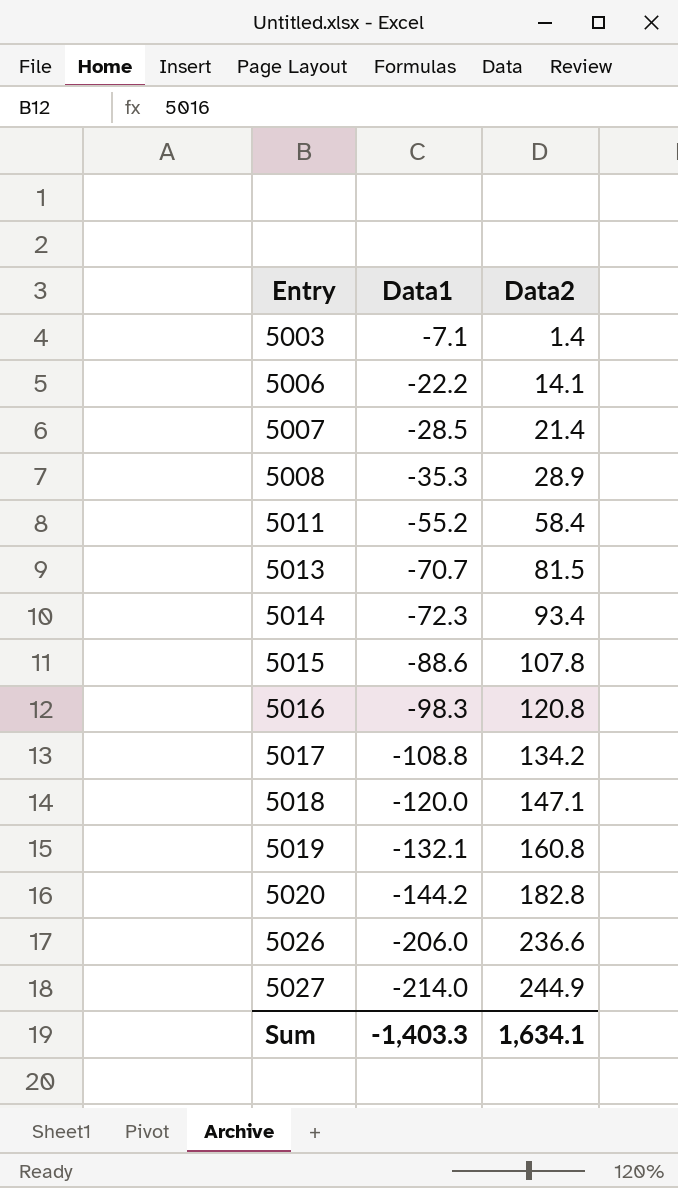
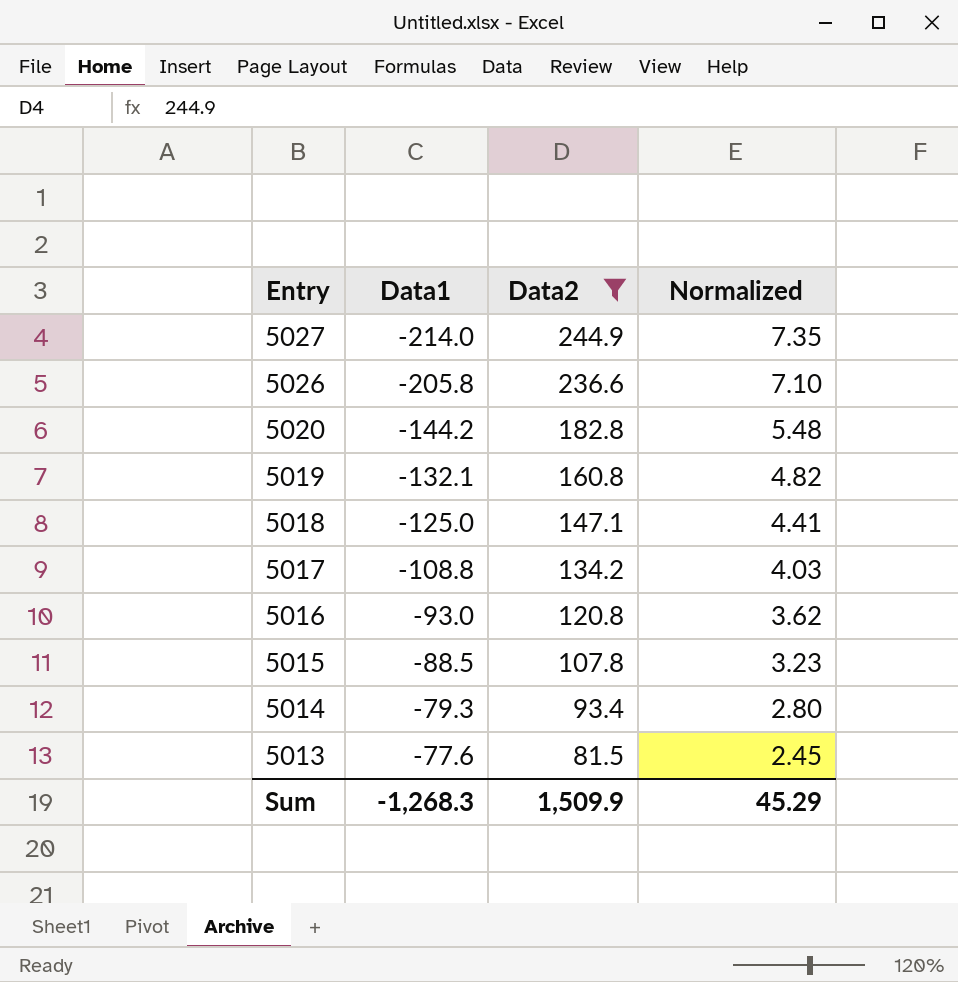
filter: none -> Data2 >= 81.5
row order: Entry ascending -> Entry descending
column Normalized | formula: none -> [Data2] * 0.03
5026 | Data1: -206.0 -> -205.8
5018 | Data1: -120.0 -> -125.0
5016 | Data1: -98.3 -> -93.0
5015 | Data1: -88.6 -> -88.5
5014 | Data1: -72.3 -> -79.3
5013 | Data1: -70.7 -> -77.6
Sum | Data1: -1,403.3 -> -1,268.3
Sum | Data2: 1,634.1 -> 1,509.9

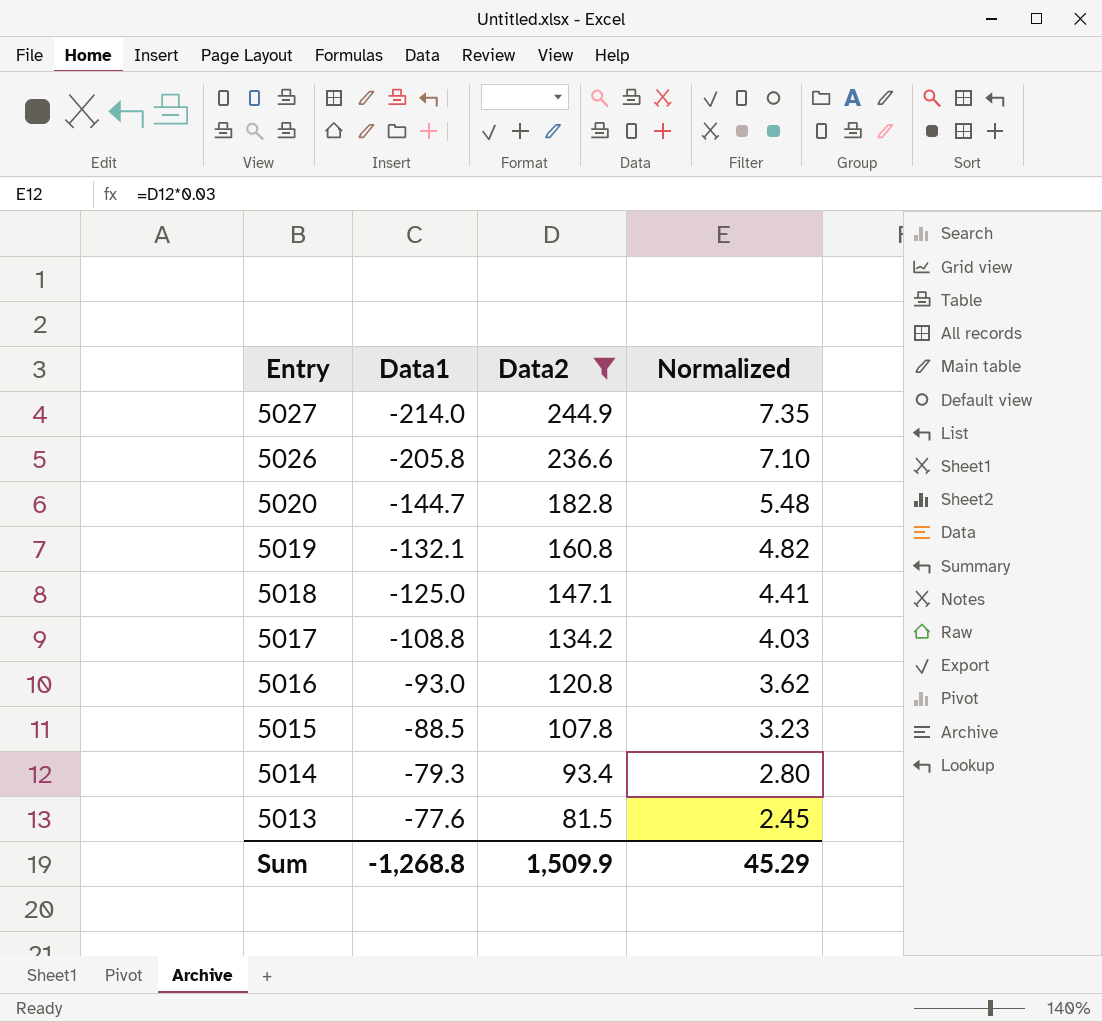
5020 | Data1: -144.2 -> -144.7
Sum | Data1: -1,268.3 -> -1,268.8

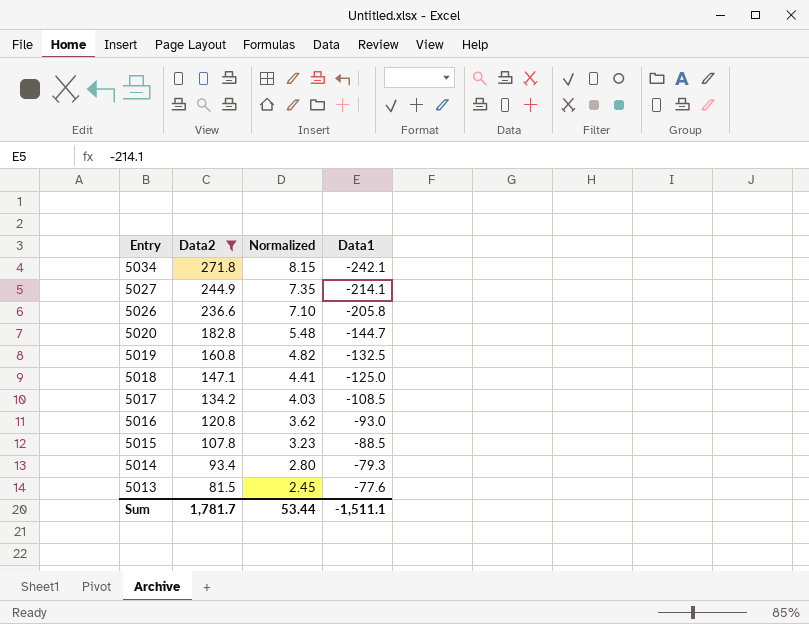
column Data1 | position: 2 -> 4
row 5034: none -> 271.8 | 8.15 | -242.1
5027 | Data1: -214.0 -> -214.1
5019 | Data1: -132.1 -> -132.5
5017 | Data1: -108.8 -> -108.5
Sum | Data2: 1,509.9 -> 1,781.7
Sum | Normalized: 45.29 -> 53.44
Sum | Data1: -1,268.8 -> -1,511.1

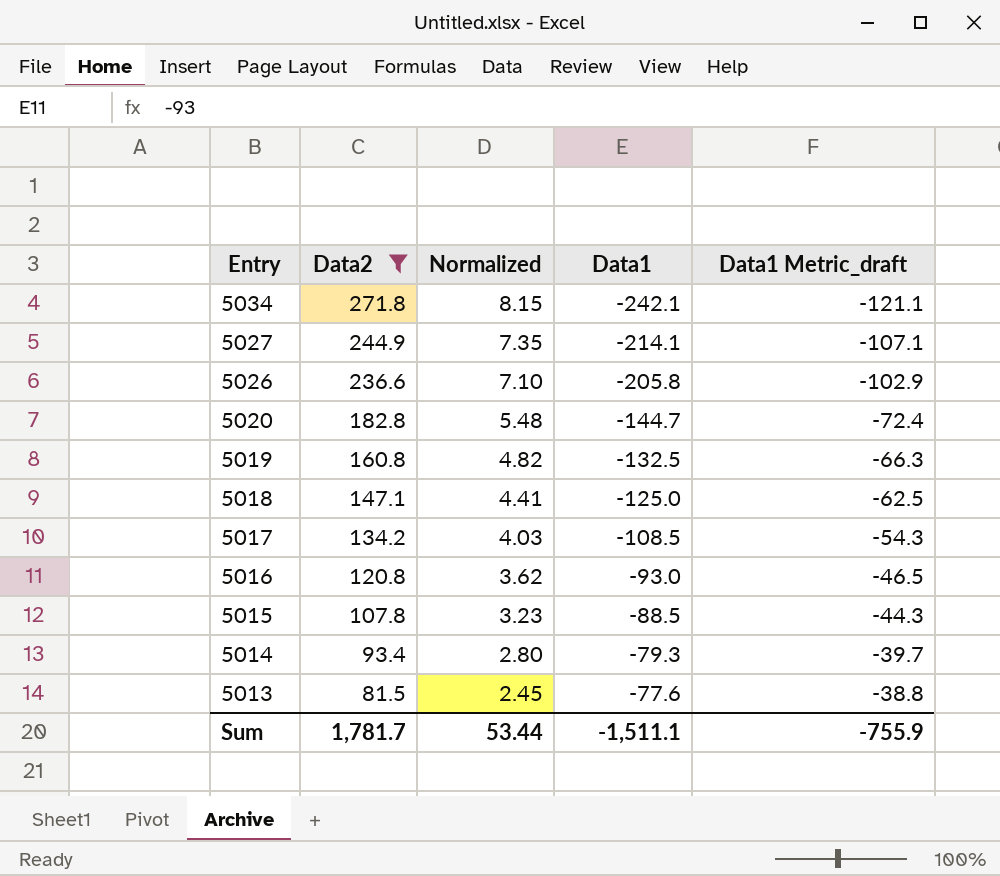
column Data1 Metric_draft | formula: none -> [Data1] * 0.5

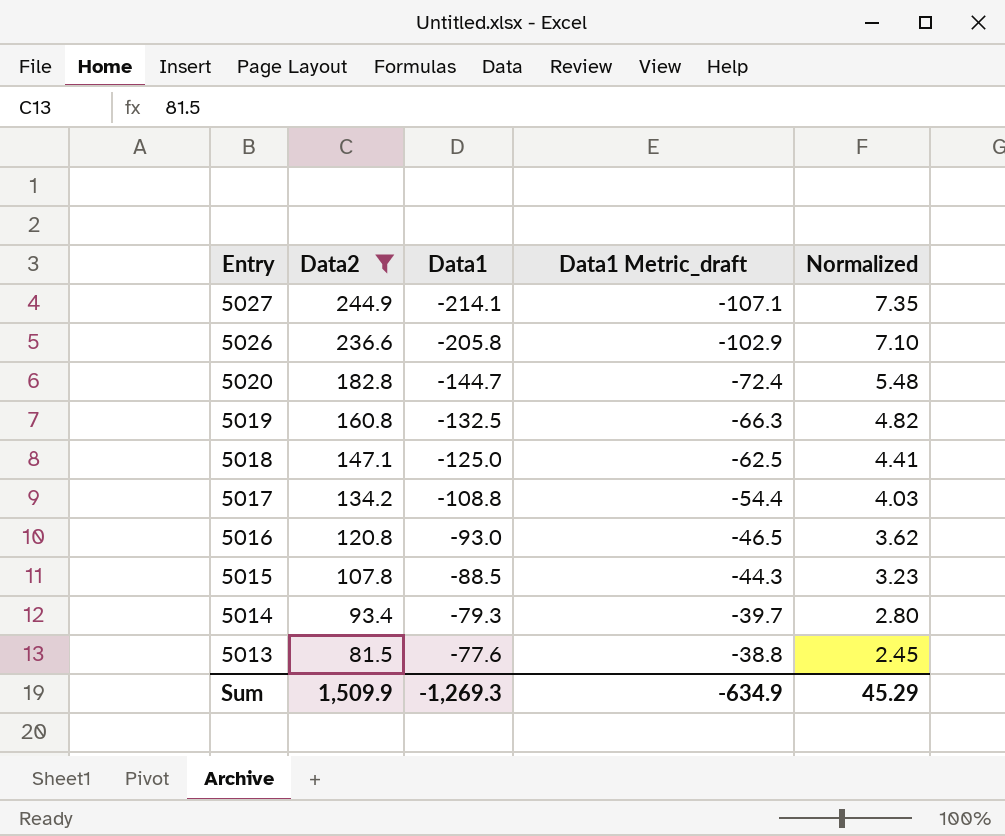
column Normalized | position: 3 -> 5
row 5034: 271.8 | 8.15 | -242.1 | -121.1 -> none
5017 | Data1: -108.5 -> -108.8
5017 | Data1 Metric_draft: -54.3 -> -54.4
Sum | Data2: 1,781.7 -> 1,509.9
Sum | Data1: -1,511.1 -> -1,269.3
Sum | Data1 Metric_draft: -755.9 -> -634.9
Sum | Normalized: 53.44 -> 45.29

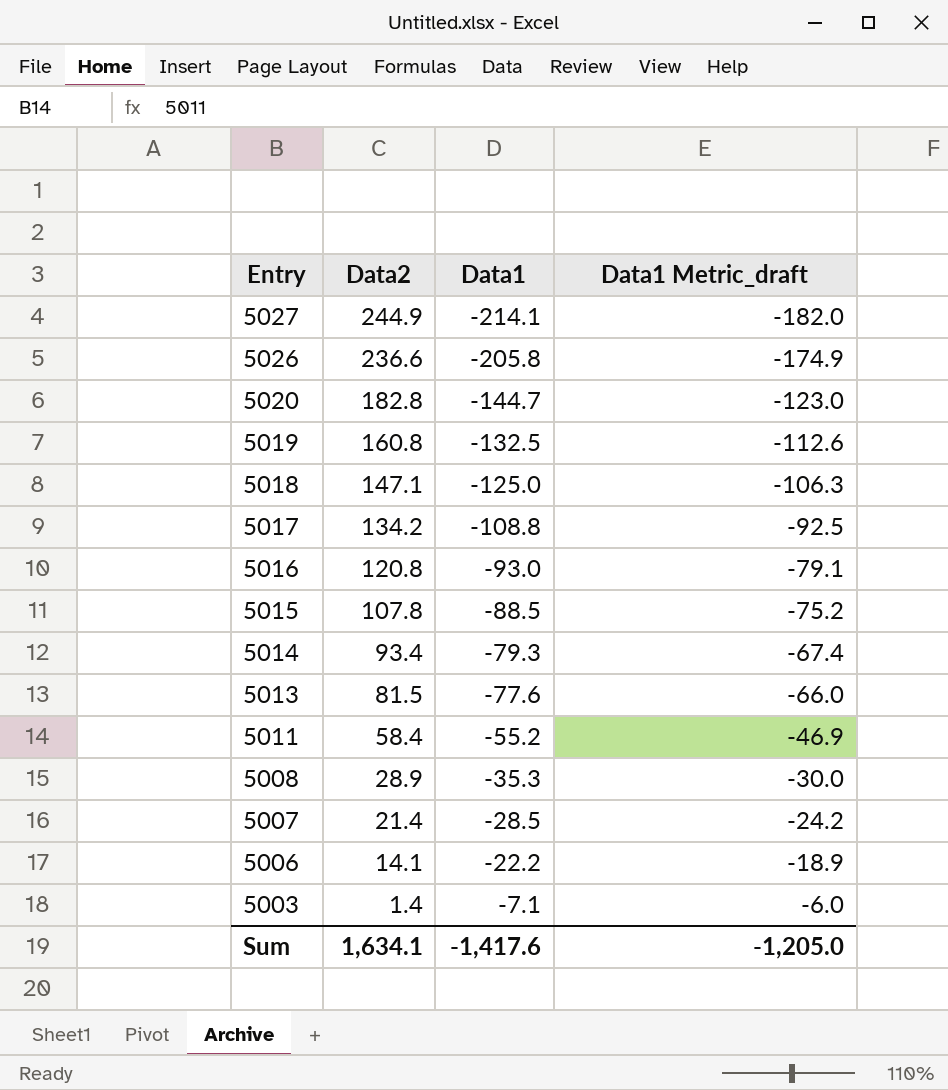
filter: Data2 >= 81.5 -> none
column Normalized | formula: [Data2] * 0.03 -> none
column Data1 Metric_draft | formula: [Data1] * 0.5 -> [Data1] * 0.85
Sum | Data2: 1,509.9 -> 1,634.1
Sum | Data1: -1,269.3 -> -1,417.6
Sum | Data1 Metric_draft: -634.9 -> -1,205.0

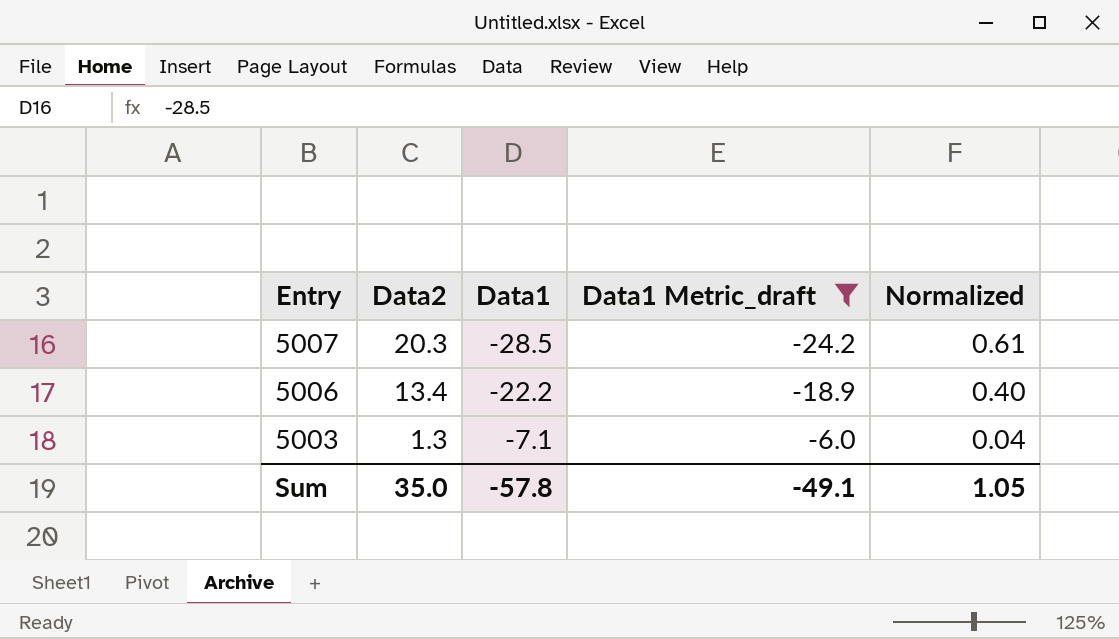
filter: none -> Data1 Metric_draft >= -24.2
column Normalized | formula: none -> [Data2] * 0.03
5007 | Data2: 21.4 -> 20.3
5006 | Data2: 14.1 -> 13.4
5003 | Data2: 1.4 -> 1.3
Sum | Data2: 1,634.1 -> 35.0
Sum | Data1: -1,417.6 -> -57.8
Sum | Data1 Metric_draft: -1,205.0 -> -49.1

